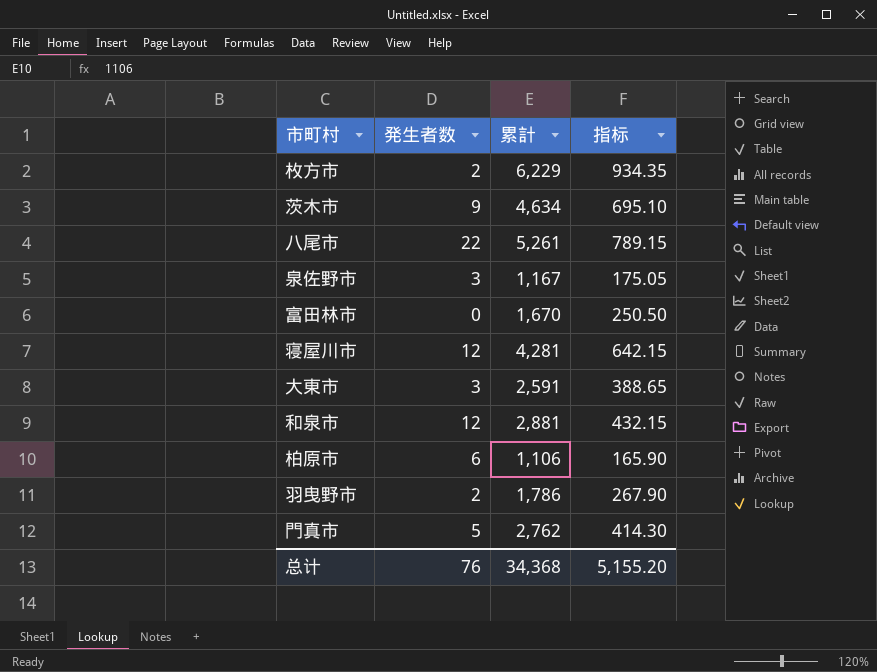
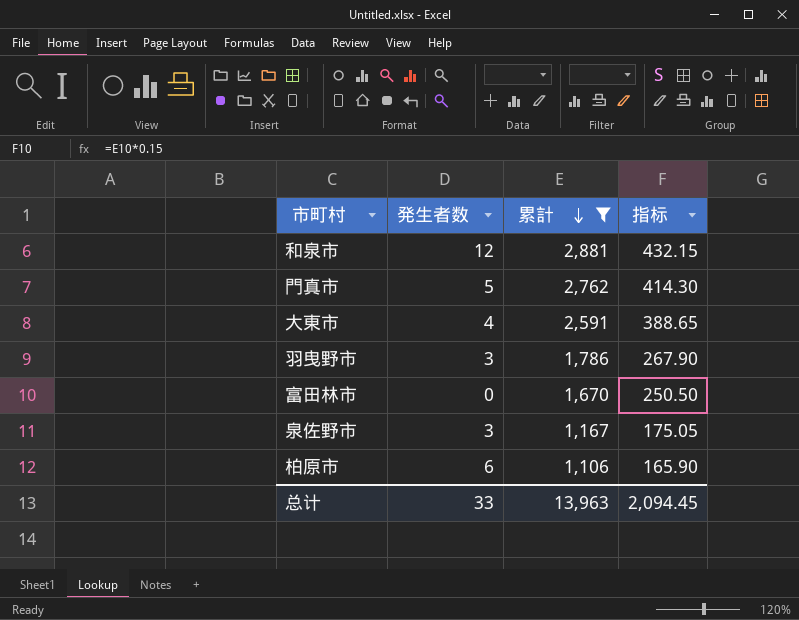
filter: none -> 累計 <= 2,881
row order: none -> 累計 descending
大東市 | 発生者数: 3 -> 4
羽曳野市 | 発生者数: 2 -> 3
总计 | 発生者数: 76 -> 33
总计 | 累計: 34,368 -> 13,963
总计 | 指标: 5,155.20 -> 2,094.45

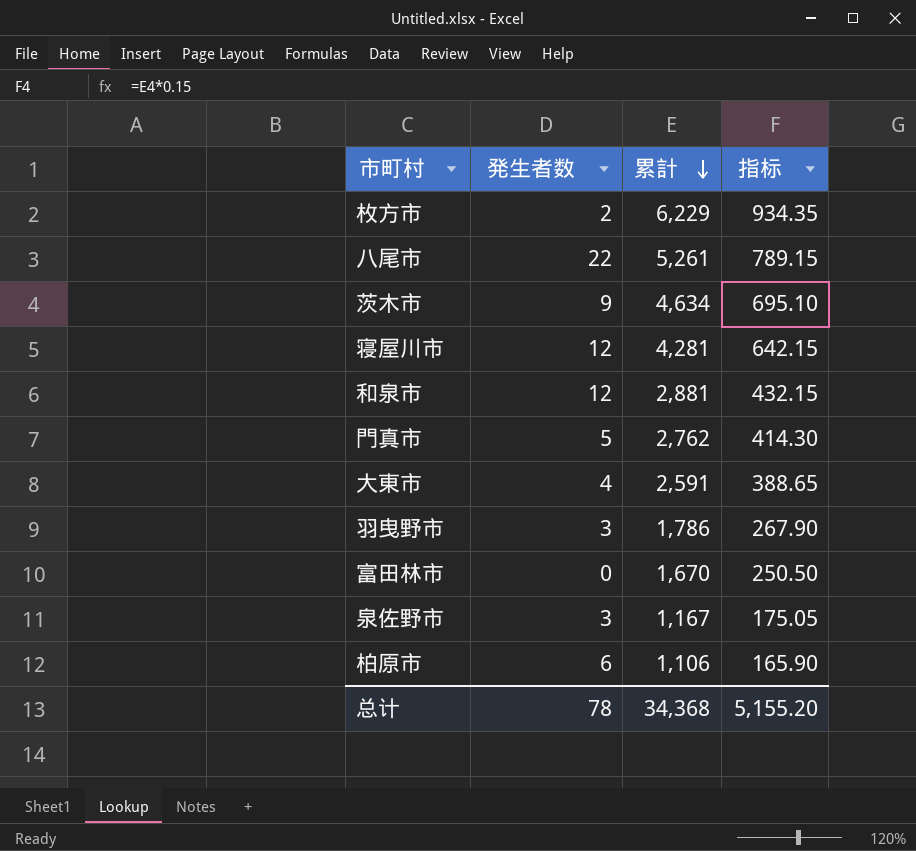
filter: 累計 <= 2,881 -> none
总计 | 発生者数: 33 -> 78
总计 | 累計: 13,963 -> 34,368
总计 | 指标: 2,094.45 -> 5,155.20

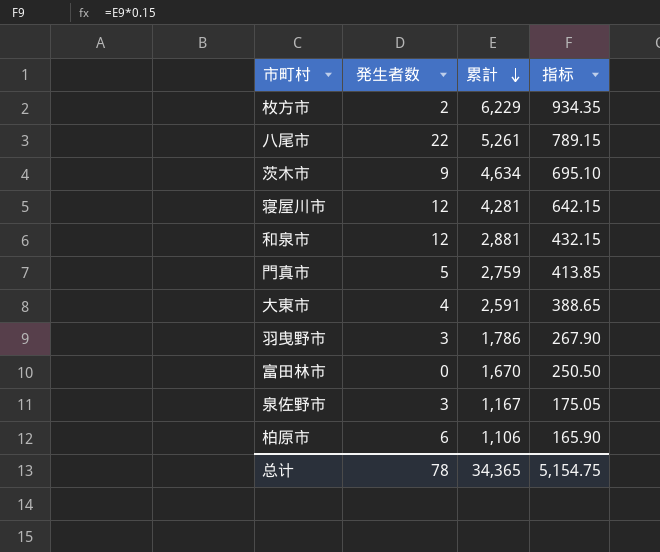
門真市 | 累計: 2,762 -> 2,759
門真市 | 指标: 414.30 -> 413.85
总计 | 累計: 34,368 -> 34,365
总计 | 指标: 5,155.20 -> 5,154.75

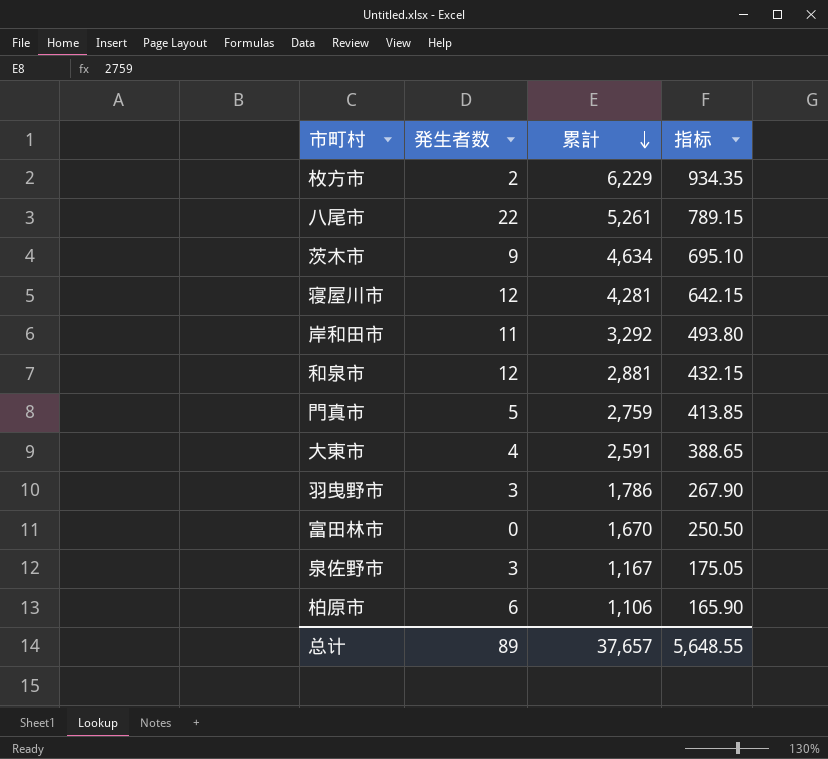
row 岸和田市: none -> 11 | 3,292 | 493.80
总计 | 発生者数: 78 -> 89
总计 | 累計: 34,365 -> 37,657
总计 | 指标: 5,154.75 -> 5,648.55

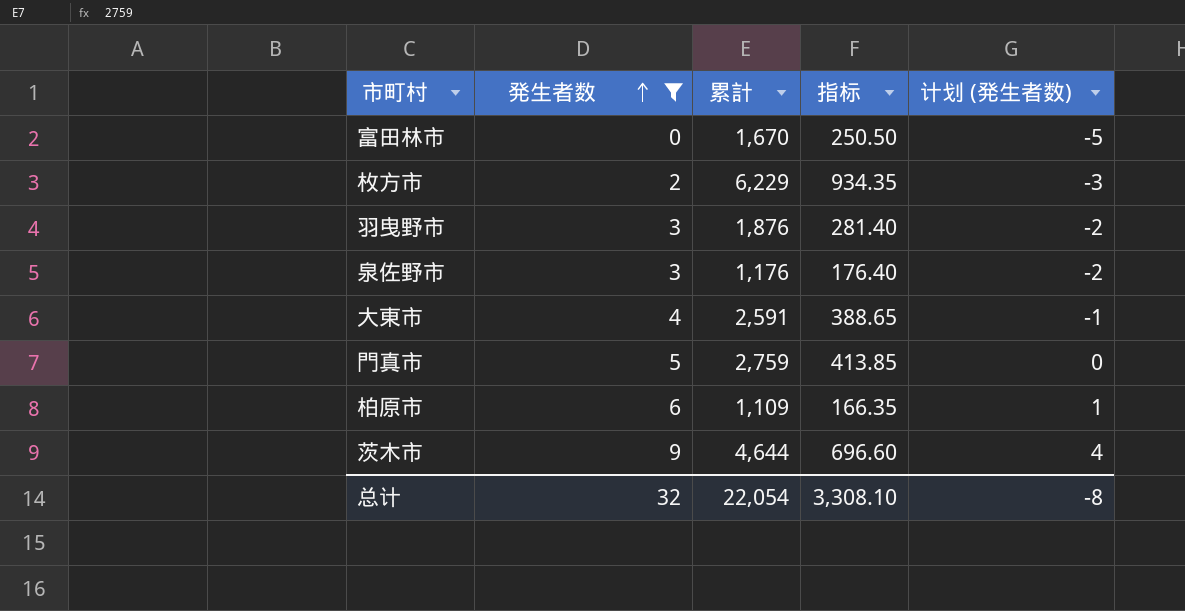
filter: none -> 発生者数 <= 9
row order: 累計 descending -> 発生者数 ascending
column 计划 (発生者数) | formula: none -> [発生者数] - 5
羽曳野市 | 累計: 1,786 -> 1,876
羽曳野市 | 指标: 267.90 -> 281.40
泉佐野市 | 累計: 1,167 -> 1,176
泉佐野市 | 指标: 175.05 -> 176.40
柏原市 | 累計: 1,106 -> 1,109
柏原市 | 指标: 165.90 -> 166.35
茨木市 | 累計: 4,634 -> 4,644
茨木市 | 指标: 695.10 -> 696.60
总计 | 発生者数: 89 -> 32
总计 | 累計: 37,657 -> 22,054
总计 | 指标: 5,648.55 -> 3,308.10

